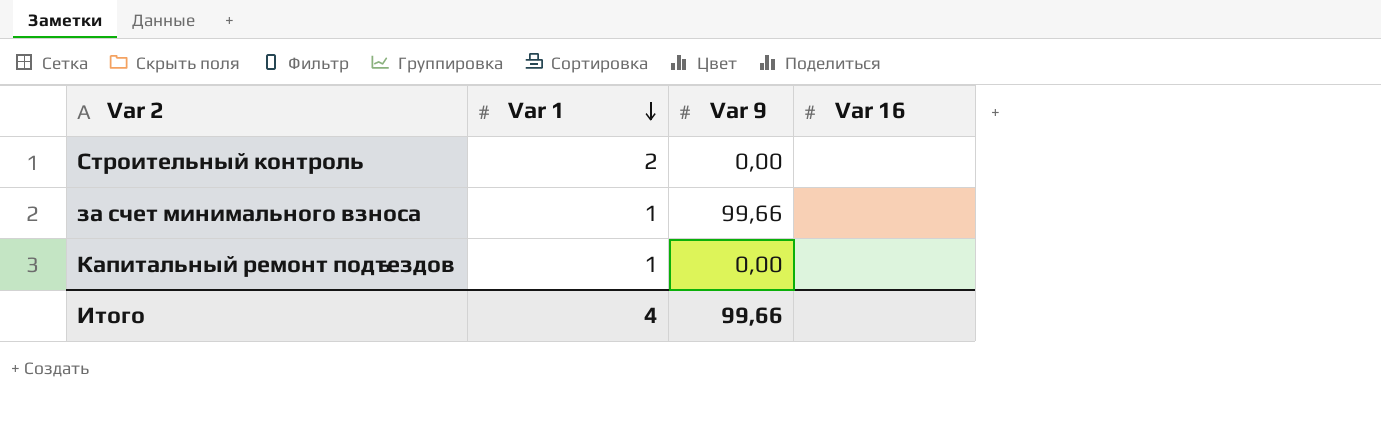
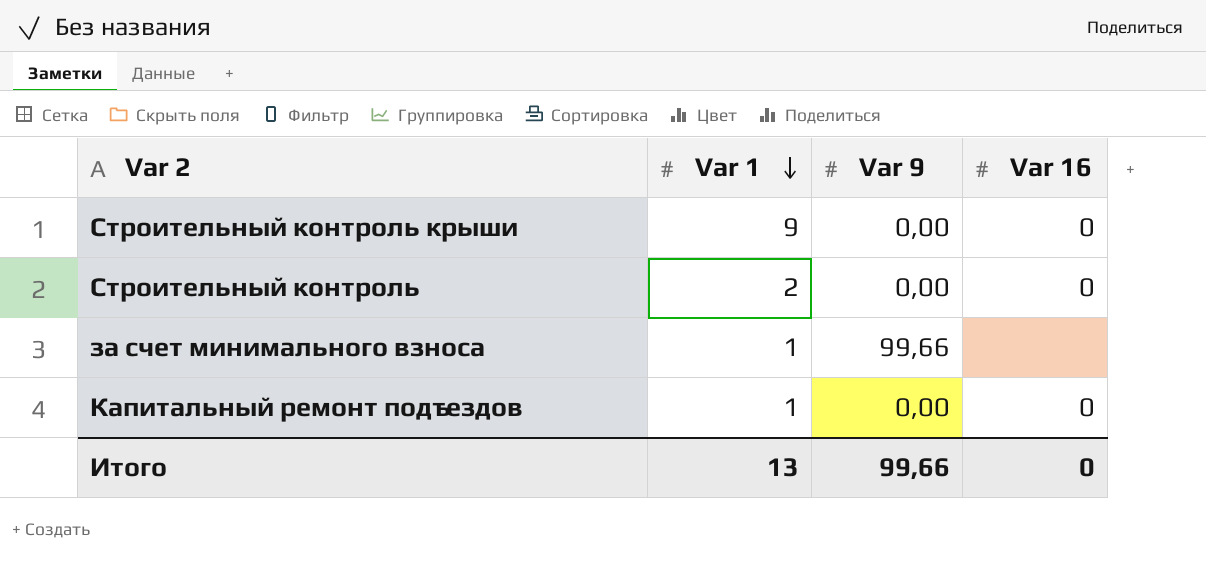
row Строительный контроль крыши: none -> 9 | 0,00 | 0
Строительный контроль | Var 16: none -> 0
Капитальный ремонт подъездов | Var 16: none -> 0
Итого | Var 1: 4 -> 13
Итого | Var 16: none -> 0

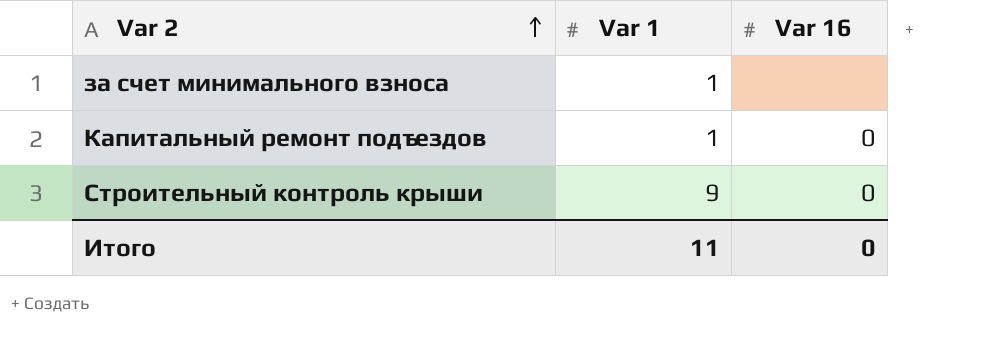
row order: Var 1 descending -> Var 2 ascending
column Var 9 | position: 3 -> none
row Строительный контроль: 2 | 0,00 | 0 -> none
Итого | Var 1: 13 -> 11

